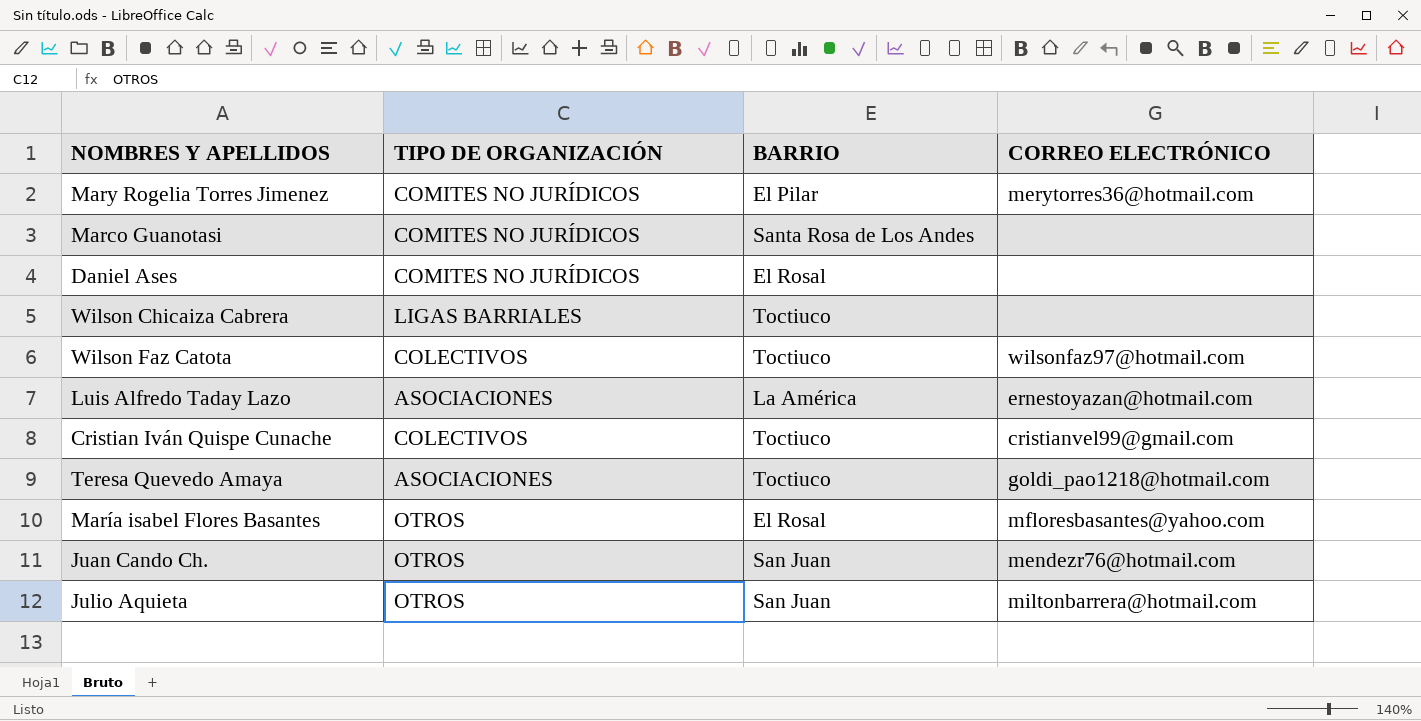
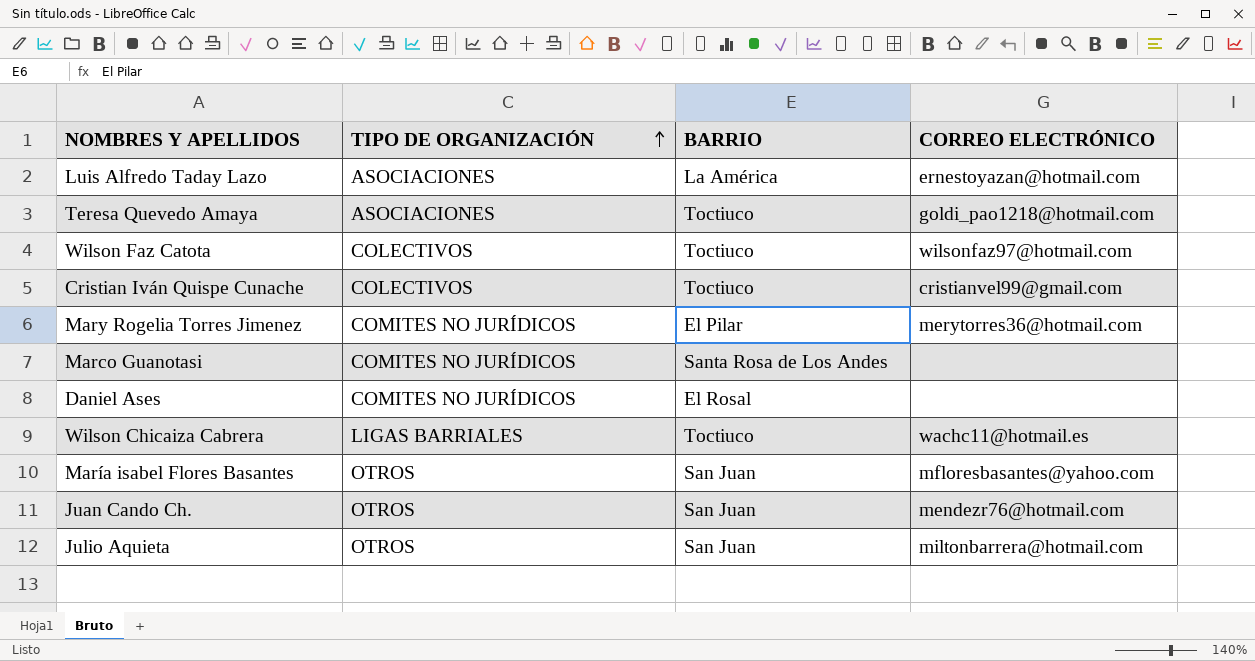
row order: none -> TIPO DE ORGANIZACIÓN ascending
Wilson Chicaiza Cabrera | CORREO ELECTRÓNICO: none -> wachc11@hotmail.es
María isabel Flores Basantes | BARRIO: El Rosal -> San Juan

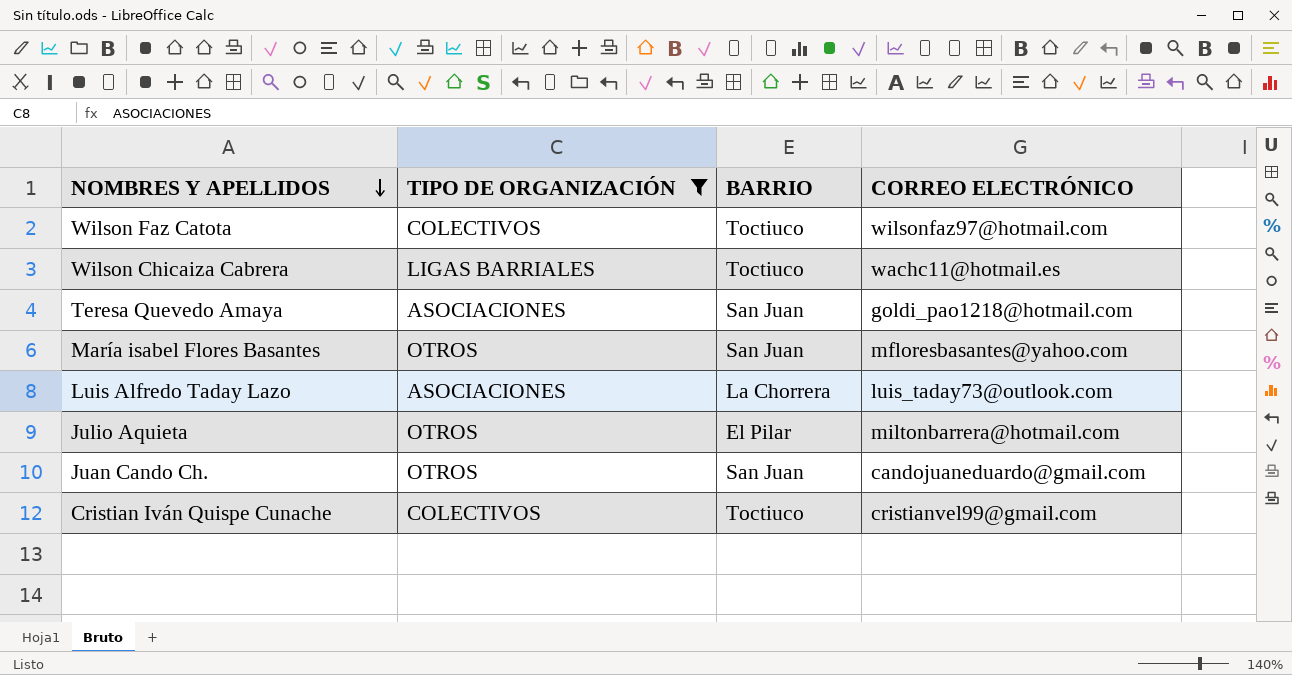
filter: none -> TIPO DE ORGANIZACIÓN != COMITES NO JURÍDICOS
row order: TIPO DE ORGANIZACIÓN ascending -> NOMBRES Y APELLIDOS descending
Teresa Quevedo Amaya | BARRIO: Toctiuco -> San Juan
Luis Alfredo Taday Lazo | BARRIO: La América -> La Chorrera
Luis Alfredo Taday Lazo | CORREO ELECTRÓNICO: ernestoyazan@hotmail.com -> luis_taday73@outlook.com
Julio Aquieta | BARRIO: San Juan -> El Pilar
Juan Cando Ch. | CORREO ELECTRÓNICO: mendezr76@hotmail.com -> candojuaneduardo@gmail.com

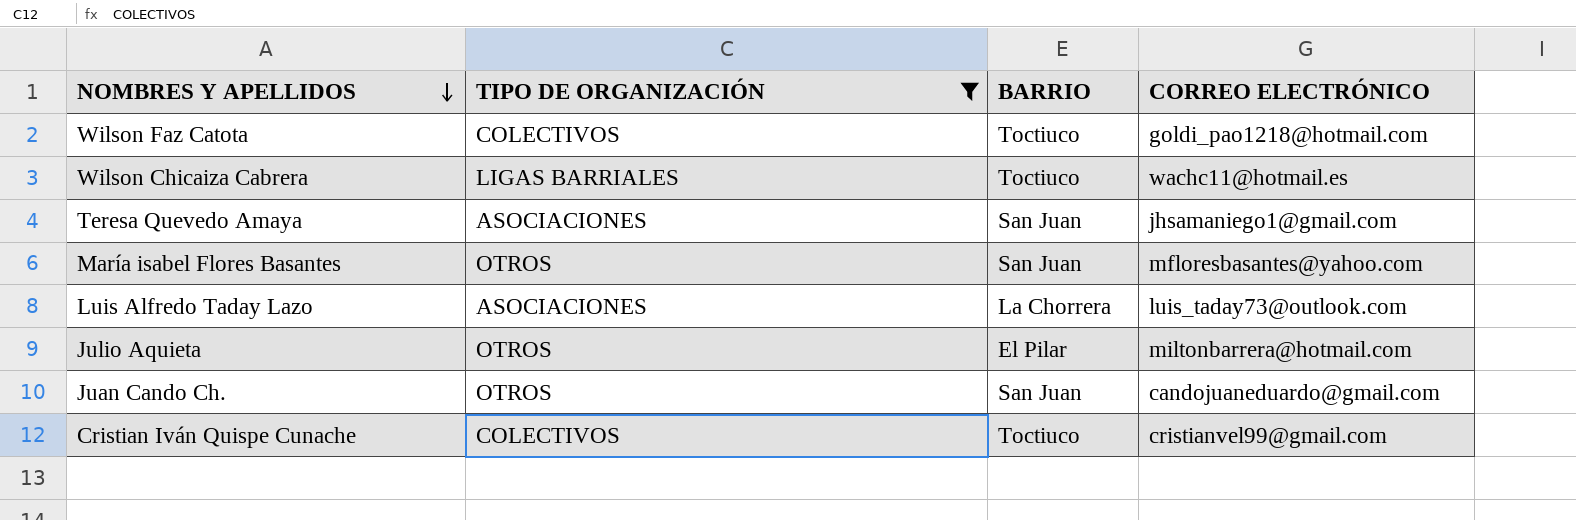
Wilson Faz Catota | CORREO ELECTRÓNICO: wilsonfaz97@hotmail.com -> goldi_pao1218@hotmail.com
Teresa Quevedo Amaya | CORREO ELECTRÓNICO: goldi_pao1218@hotmail.com -> jhsamaniego1@gmail.com

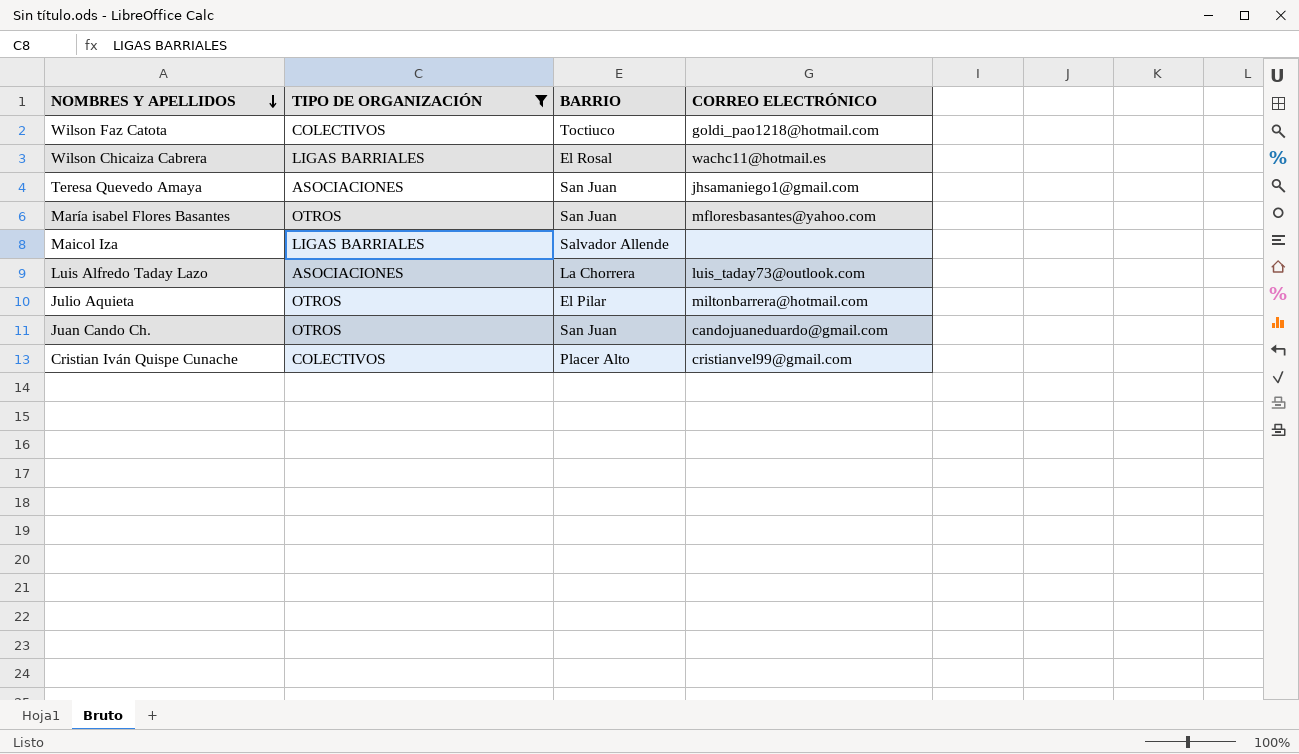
Wilson Chicaiza Cabrera | BARRIO: Toctiuco -> El Rosal
row Maicol Iza: none -> LIGAS BARRIALES | Salvador Allende | none
Cristian Iván Quispe Cunache | BARRIO: Toctiuco -> Placer Alto

